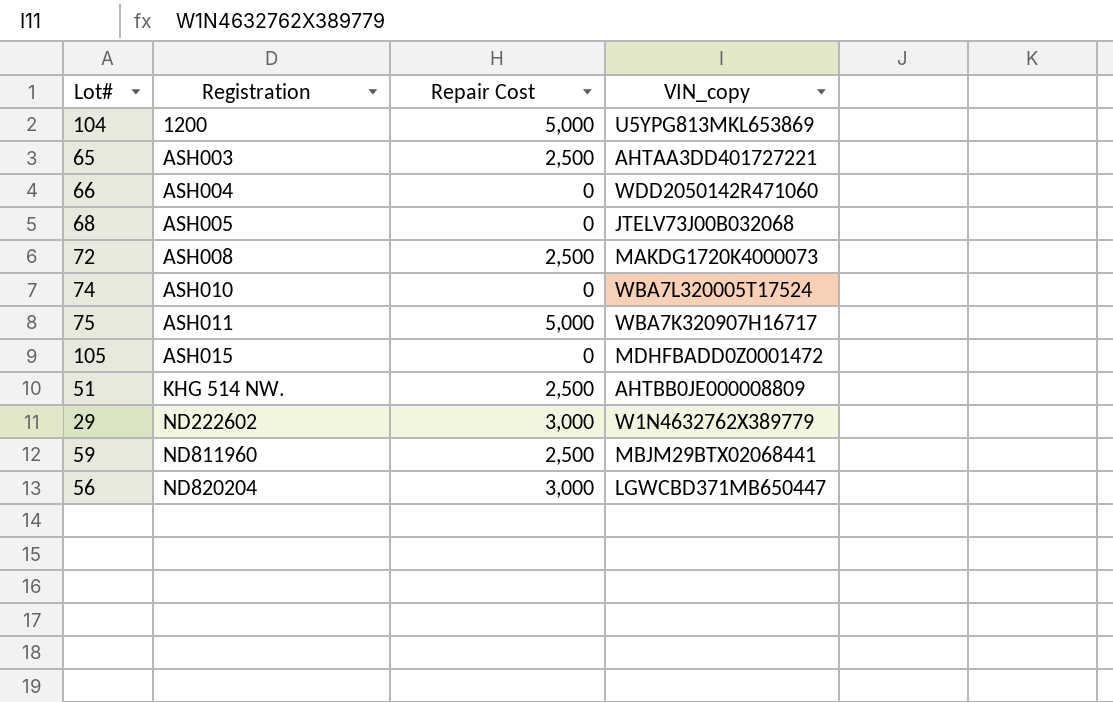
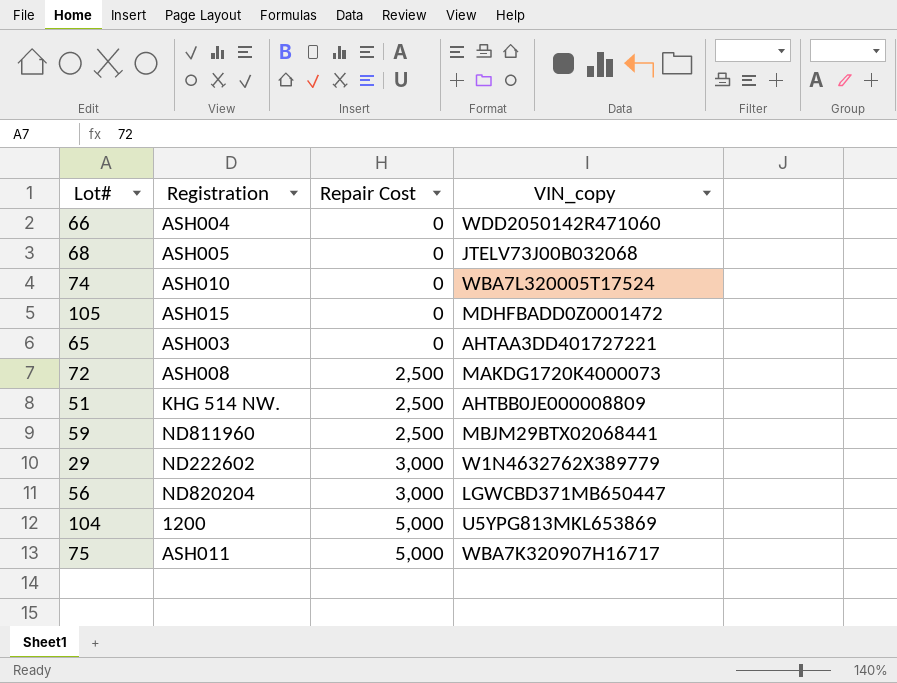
row order: Registration ascending -> Repair Cost ascending
65 | Repair Cost: 2,500 -> 0

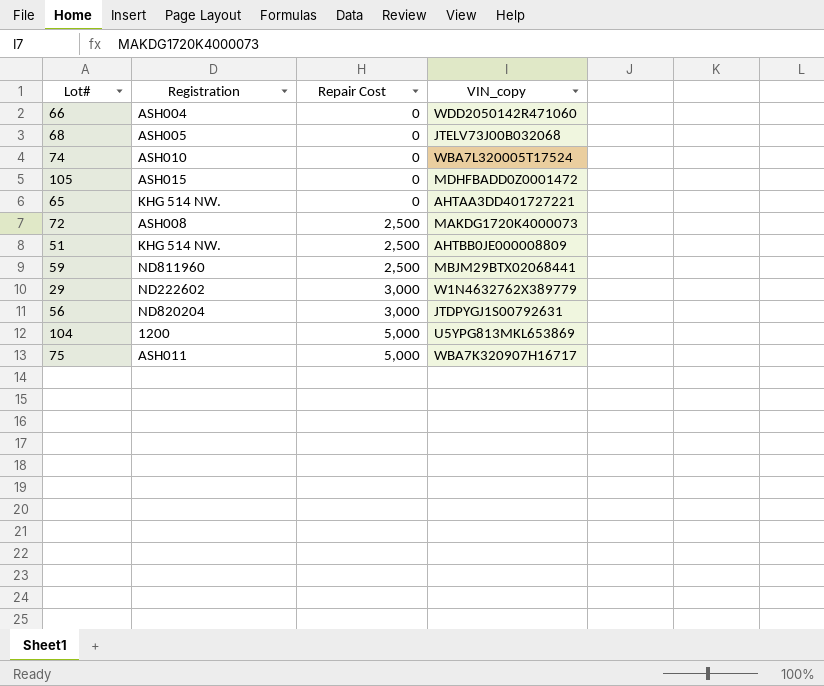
65 | Registration: ASH003 -> KHG 514 NW.
56 | VIN_copy: LGWCBD371MB650447 -> JTDPYGJ1S00792631

